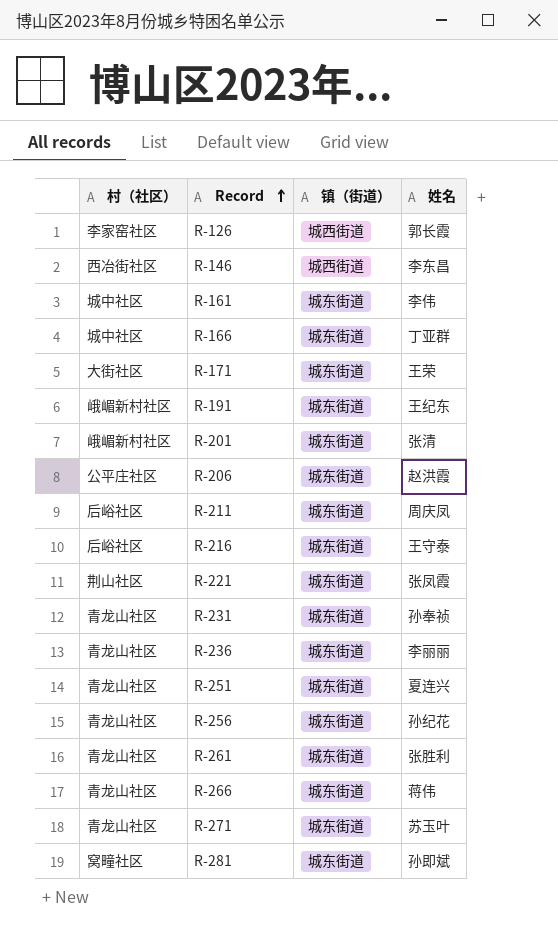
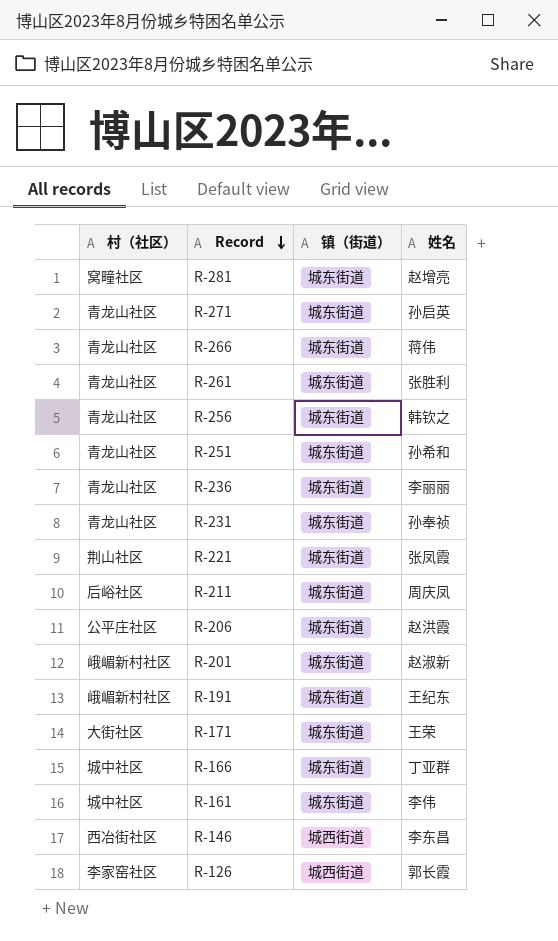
row order: Record ascending -> Record descending
row R-216: 后峪社区 | 城东街道 | 王守泰 -> none
R-281 | 姓名: 孙即斌 -> 赵增亮
R-271 | 姓名: 苏玉叶 -> 孙启英
R-256 | 姓名: 孙纪花 -> 韩钦之
R-251 | 姓名: 夏连兴 -> 孙希和
R-201 | 姓名: 张清 -> 赵淑新

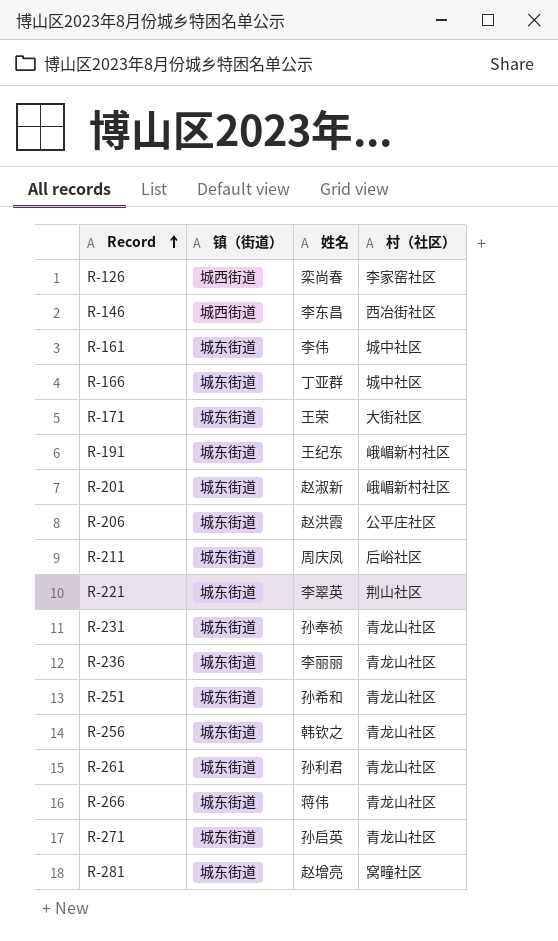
row order: Record descending -> Record ascending
column 村（社区） | position: 1 -> 4
R-126 | 姓名: 郭长霞 -> 栾尚春
R-221 | 姓名: 张凤霞 -> 李翠英
R-261 | 姓名: 张胜利 -> 孙利君

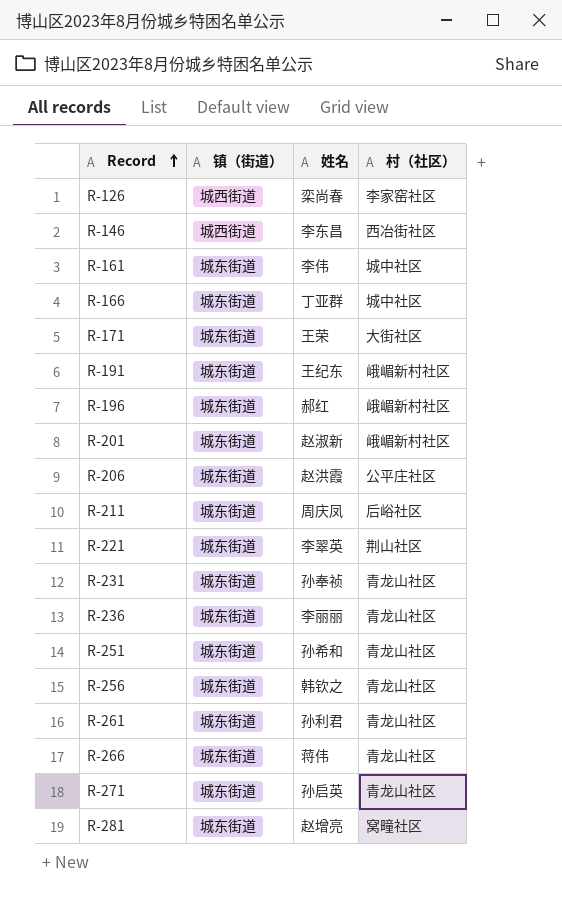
row R-196: none -> 城东街道 | 郝红 | 峨嵋新村社区

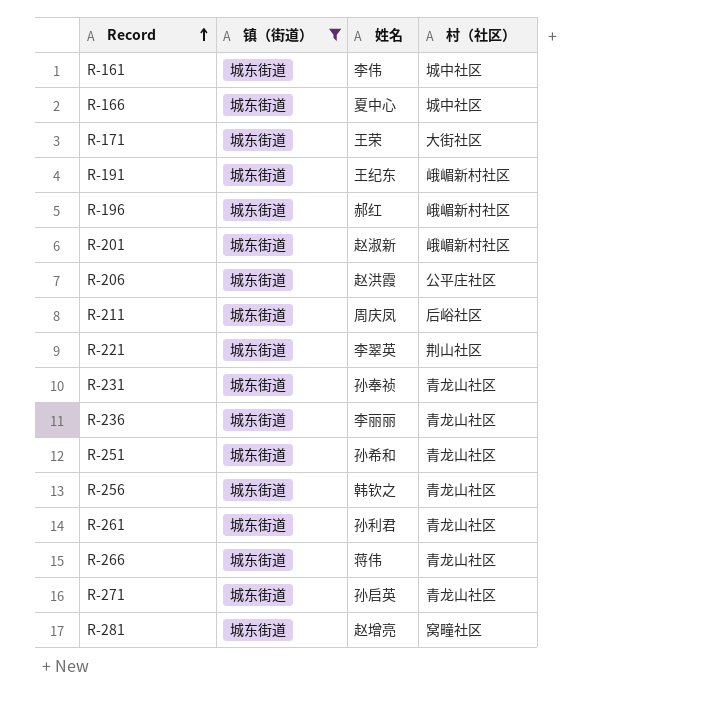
filter: none -> 镇（街道） = 城东街道
R-166 | 姓名: 丁亚群 -> 夏中心

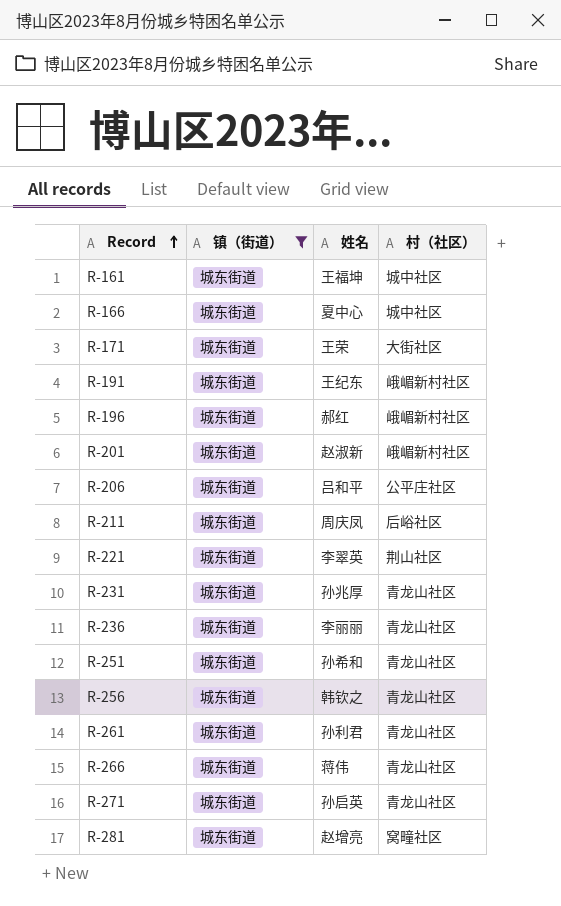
R-161 | 姓名: 李伟 -> 王福坤
R-206 | 姓名: 赵洪霞 -> 吕和平
R-231 | 姓名: 孙奉祯 -> 孙兆厚

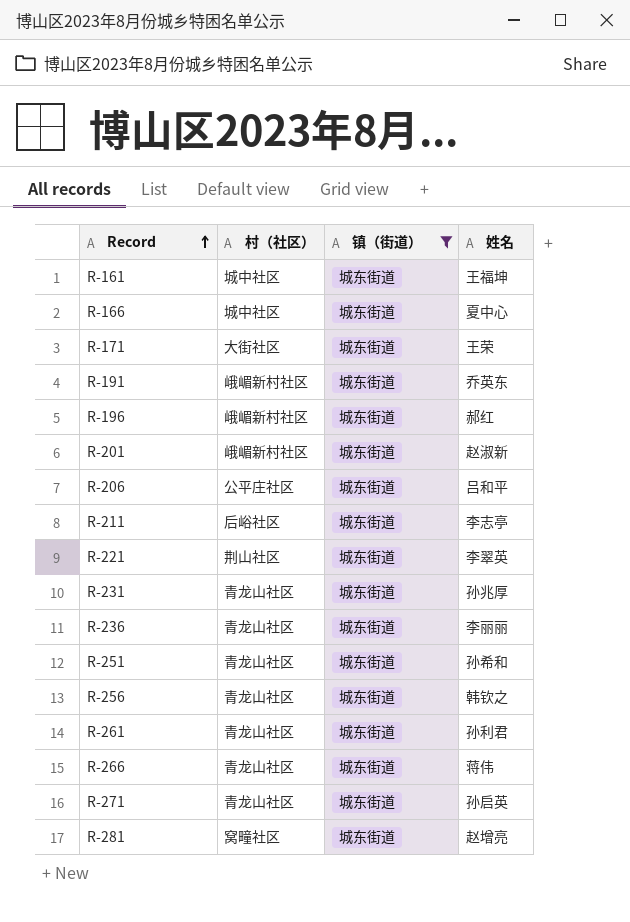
column 村（社区） | position: 4 -> 2
R-191 | 姓名: 王纪东 -> 乔英东
R-211 | 姓名: 周庆凤 -> 李志亭

